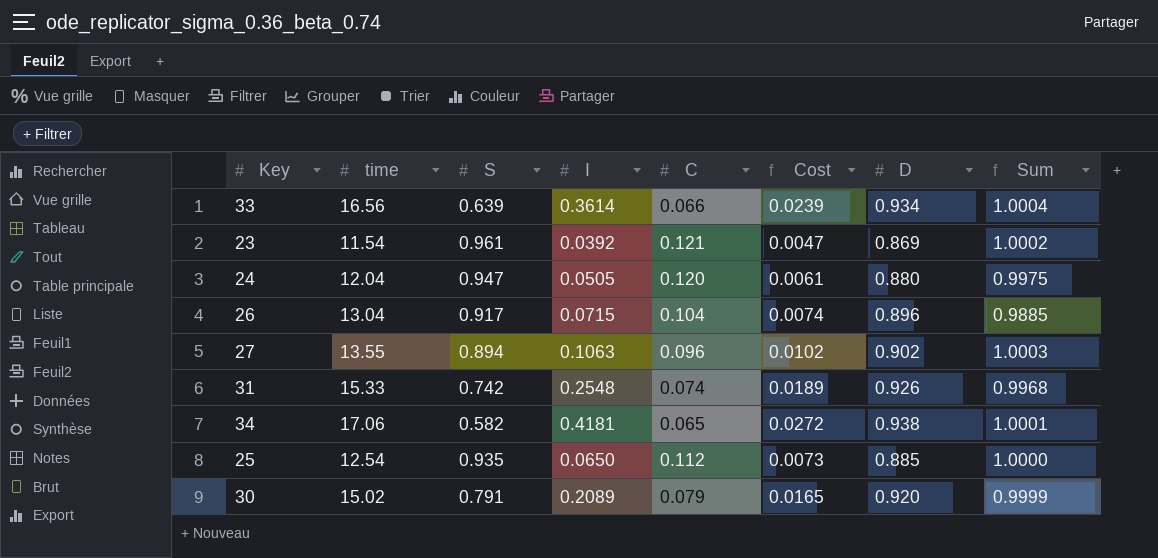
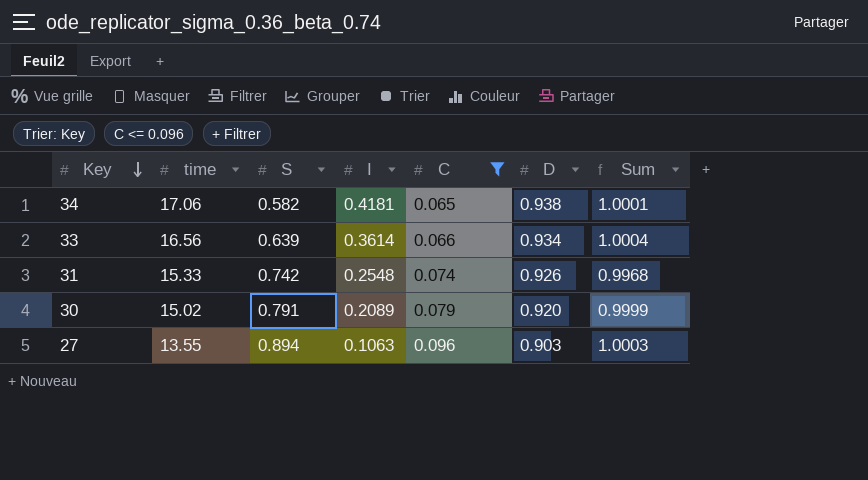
filter: none -> C <= 0.096
row order: none -> Key descending
column Cost | formula: [I] * [C] -> none
27 | D: 0.902 -> 0.903

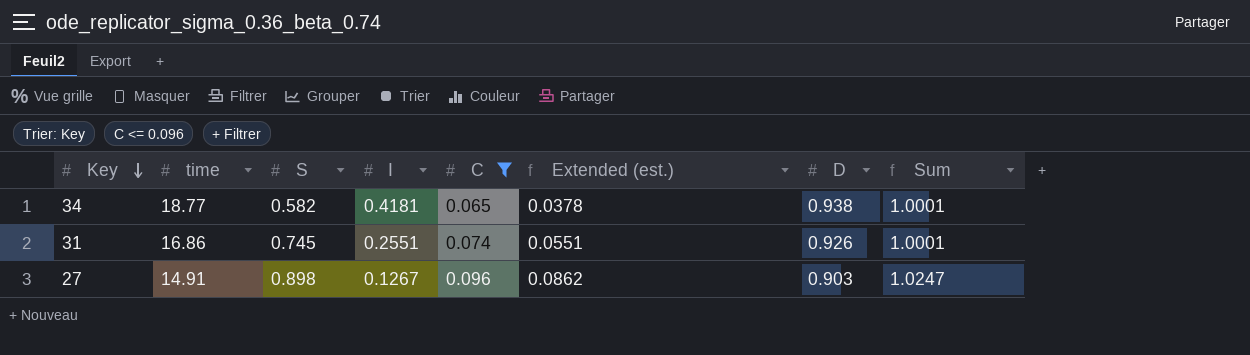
column Extended (est.) | formula: none -> [S] * [C]
row 33: 16.56 | 0.639 | 0.3614 | 0.066 | 0.934 | 1.0004 -> none
row 30: 15.02 | 0.791 | 0.2089 | 0.079 | 0.920 | 0.9999 -> none
34 | time: 17.06 -> 18.77
31 | time: 15.33 -> 16.86
31 | S: 0.742 -> 0.745
31 | I: 0.2548 -> 0.2551
31 | Sum: 0.9968 -> 1.0001
27 | time: 13.55 -> 14.91
27 | S: 0.894 -> 0.898
27 | I: 0.1063 -> 0.1267
27 | Sum: 1.0003 -> 1.0247

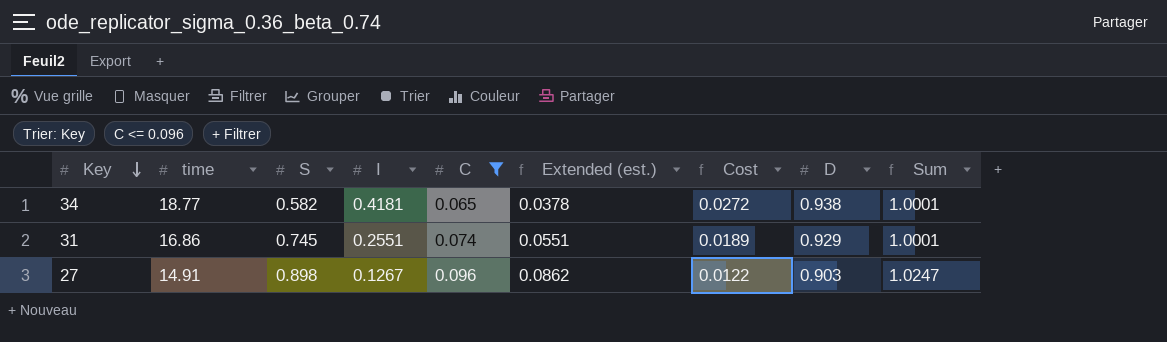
column Cost | formula: none -> [I] * [C]
31 | D: 0.926 -> 0.929

